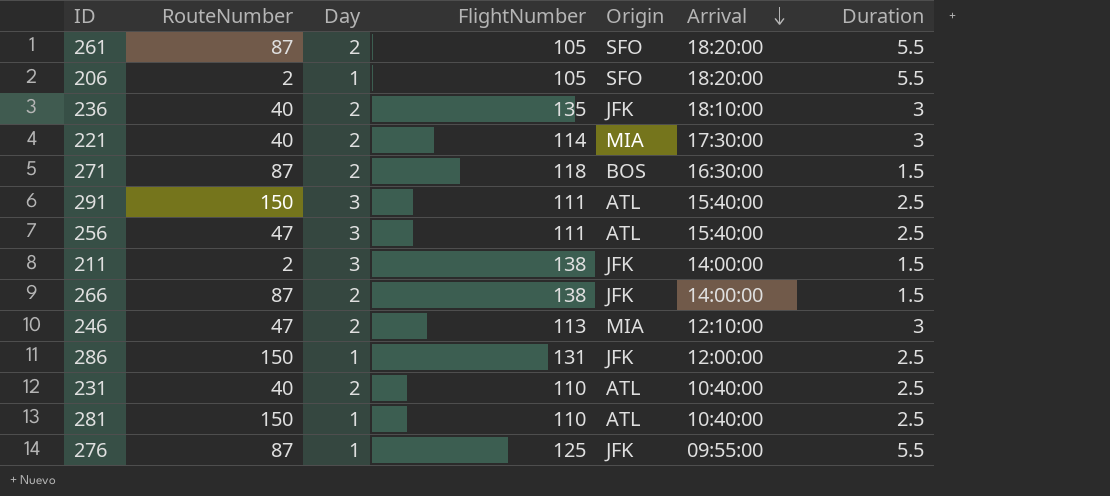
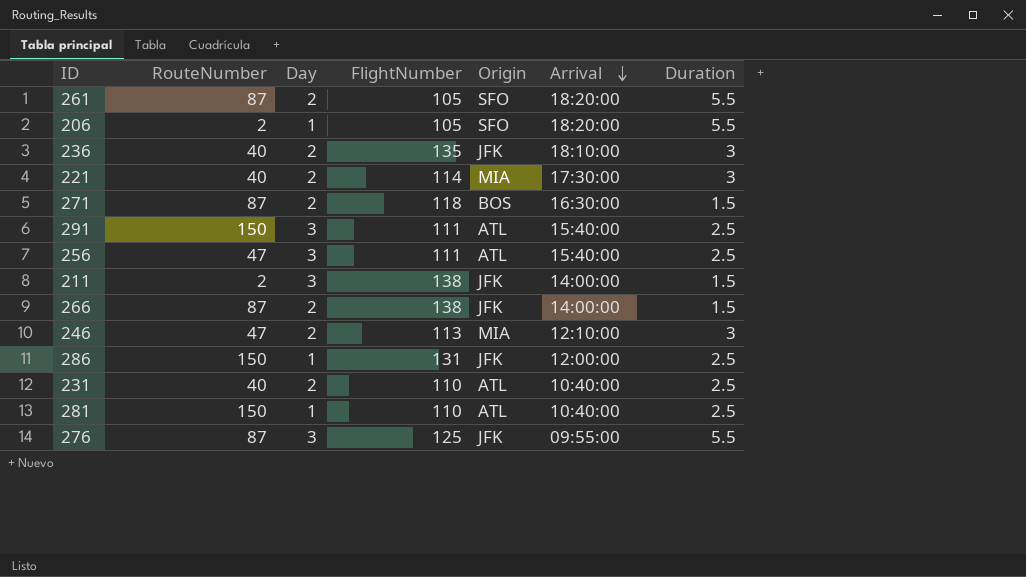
276 | Day: 1 -> 3

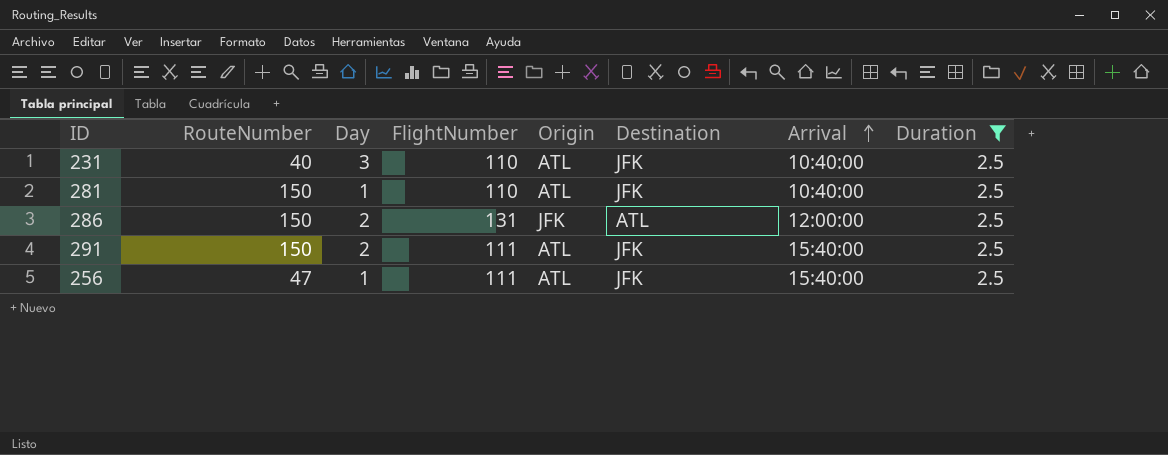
filter: none -> Duration = 2.5
row order: Arrival descending -> Arrival ascending
column Destination | position: none -> 6
231 | Day: 2 -> 3
286 | Day: 1 -> 2
291 | Day: 3 -> 2
256 | Day: 3 -> 1

